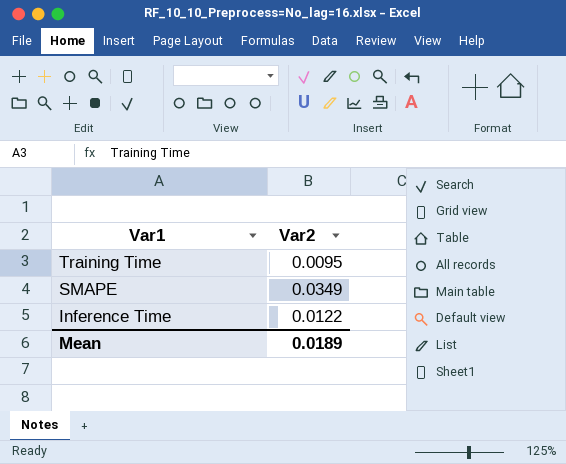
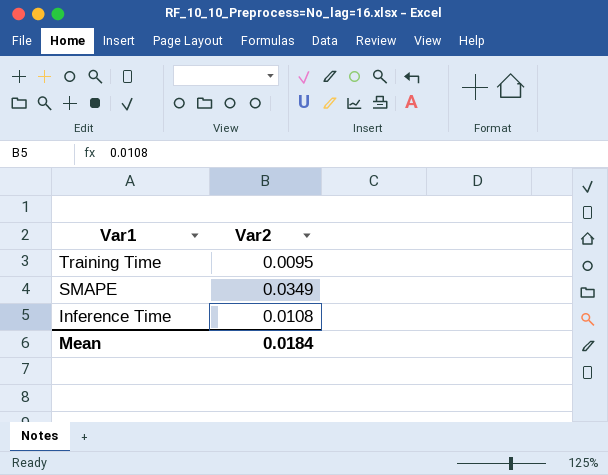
Inference Time | Var2: 0.0122 -> 0.0108
Mean | Var2: 0.0189 -> 0.0184

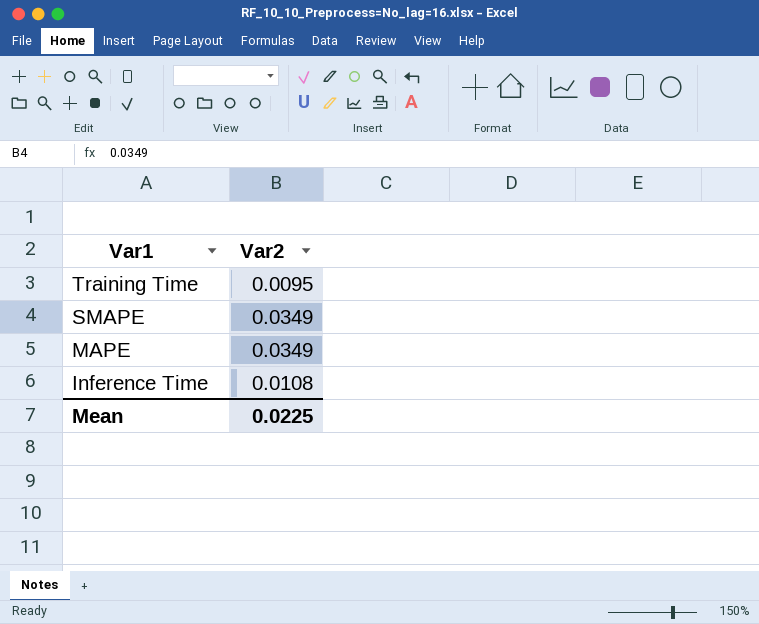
row MAPE: none -> 0.0349
Mean | Var2: 0.0184 -> 0.0225

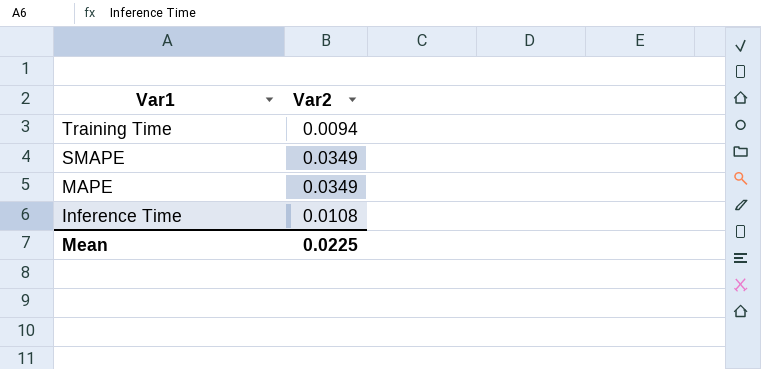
Training Time | Var2: 0.0095 -> 0.0094

